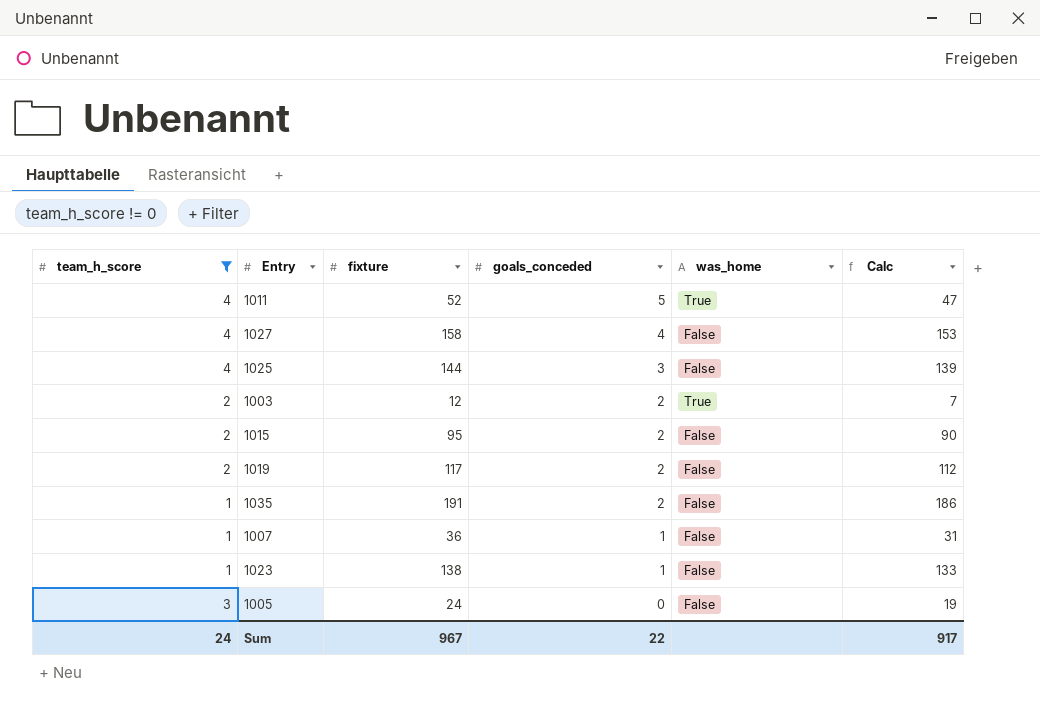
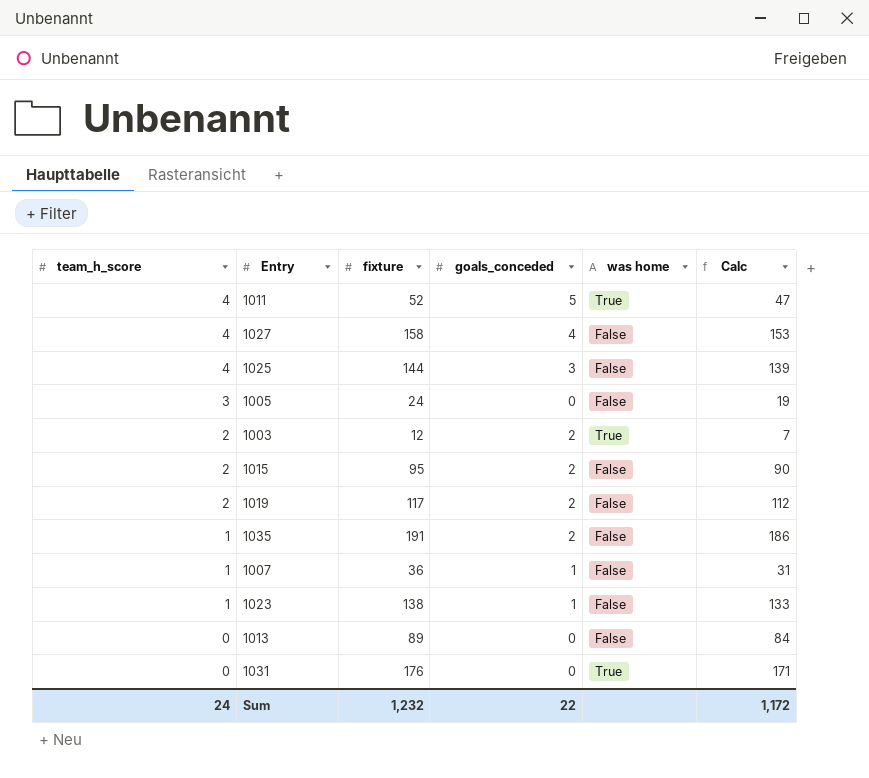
filter: team_h_score != 0 -> none
row order: goals_conceded descending -> team_h_score descending
column name: was_home -> was home
Sum | fixture: 967 -> 1,232
Sum | Calc: 917 -> 1,172

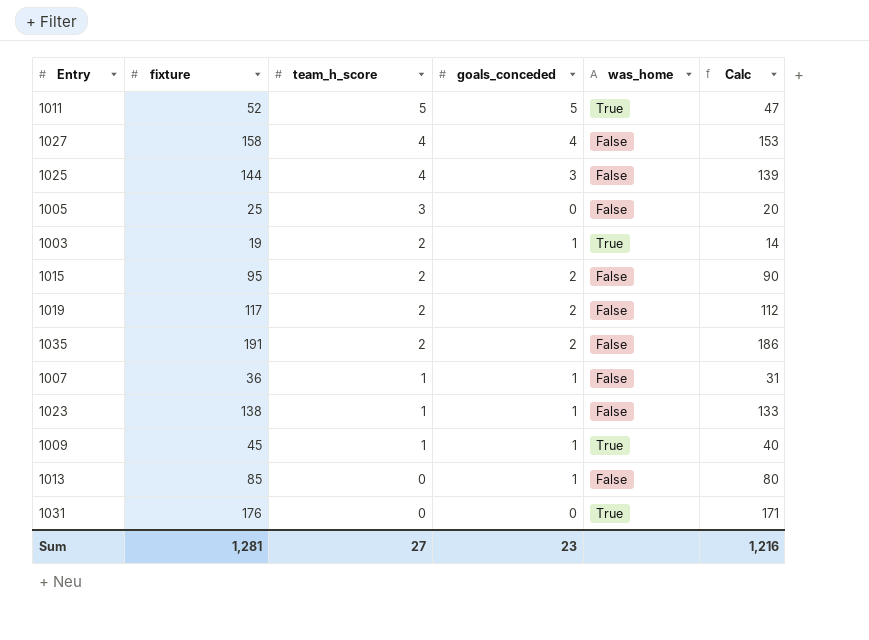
column team_h_score | position: 1 -> 3
column name: was home -> was_home
1011 | team_h_score: 4 -> 5
1005 | fixture: 24 -> 25
1005 | Calc: 19 -> 20
1003 | fixture: 12 -> 19
1003 | goals_conceded: 2 -> 1
1003 | Calc: 7 -> 14
1035 | team_h_score: 1 -> 2
row 1009: none -> 45 | 1 | 1 | True | 40
1013 | fixture: 89 -> 85
1013 | goals_conceded: 0 -> 1
1013 | Calc: 84 -> 80
Sum | fixture: 1,232 -> 1,281
Sum | team_h_score: 24 -> 27
Sum | goals_conceded: 22 -> 23
Sum | Calc: 1,172 -> 1,216

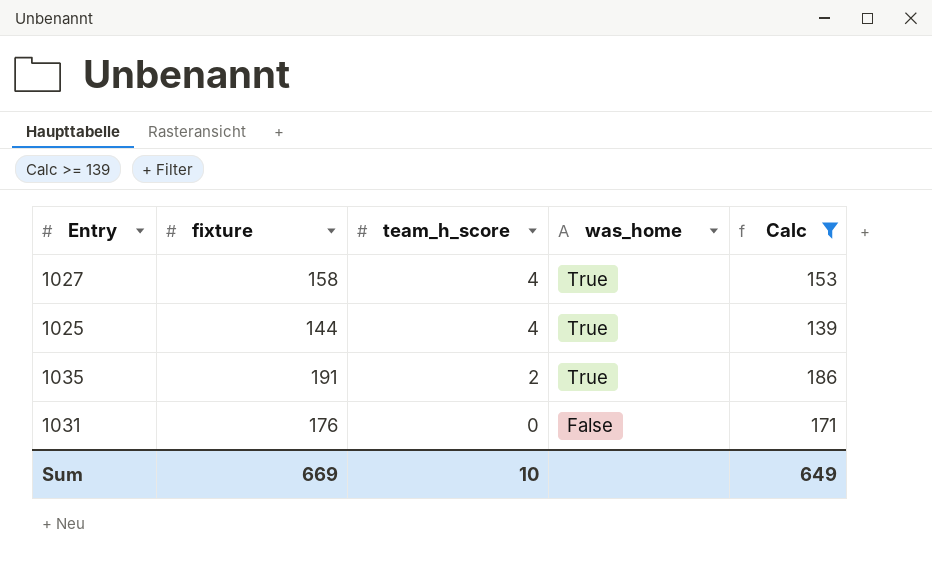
filter: none -> Calc >= 139
column goals_conceded | position: 4 -> none
1027 | was_home: False -> True
1025 | was_home: False -> True
1035 | was_home: False -> True
1031 | was_home: True -> False
Sum | fixture: 1,281 -> 669
Sum | team_h_score: 27 -> 10
Sum | Calc: 1,216 -> 649

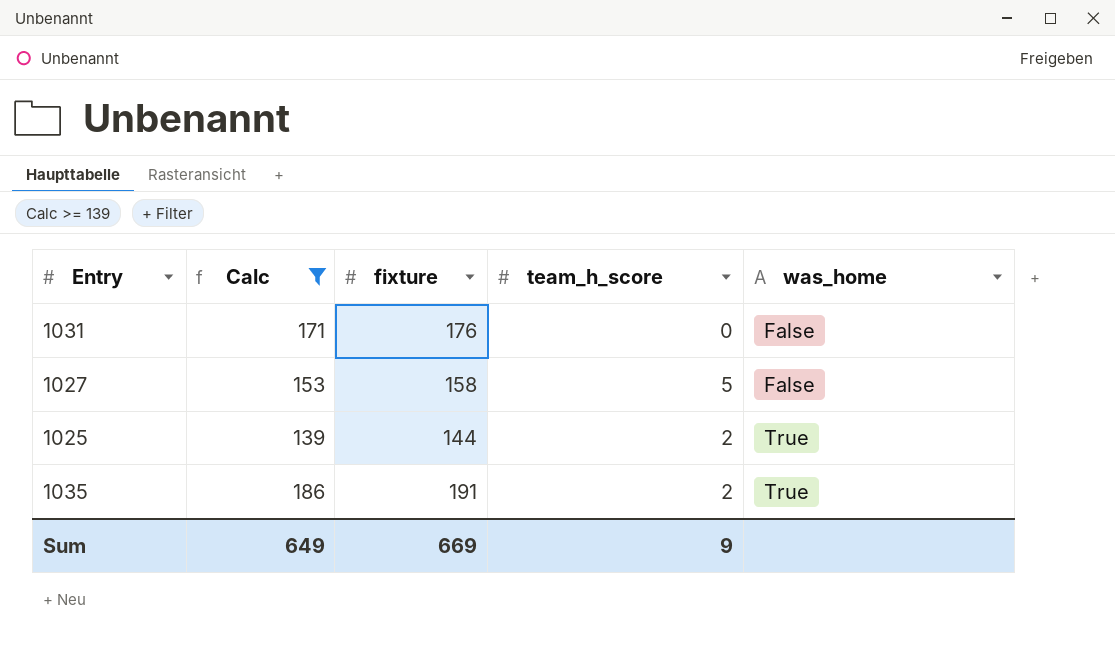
row order: team_h_score descending -> was_home ascending
column Calc | position: 5 -> 2
1027 | team_h_score: 4 -> 5
1027 | was_home: True -> False
1025 | team_h_score: 4 -> 2
Sum | team_h_score: 10 -> 9

